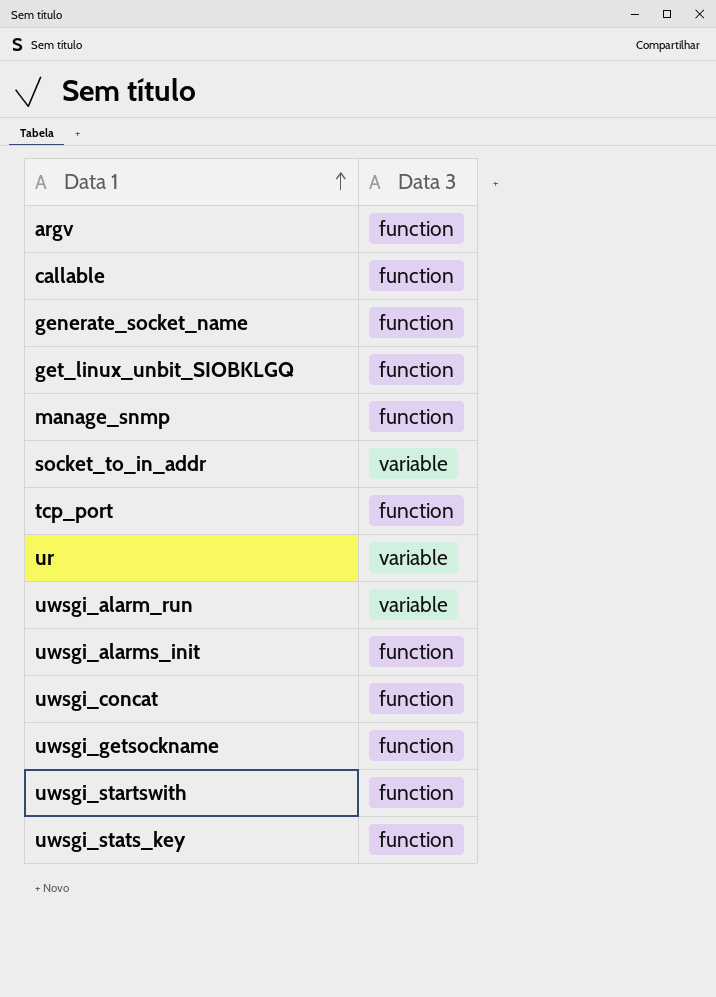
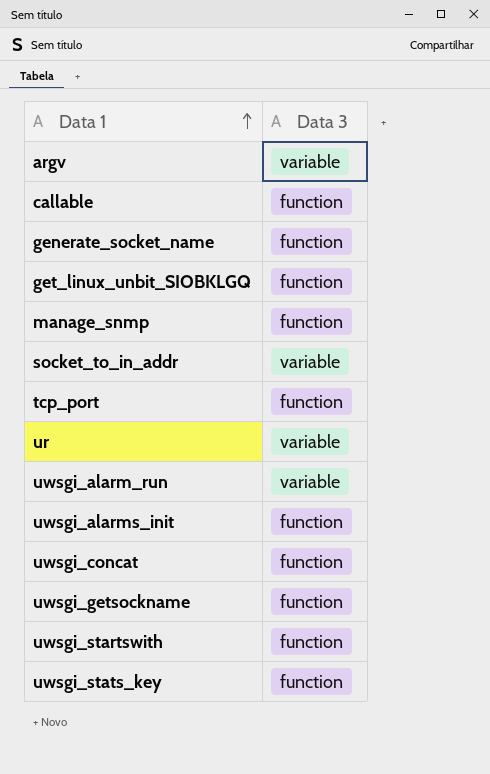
argv | Data 3: function -> variable

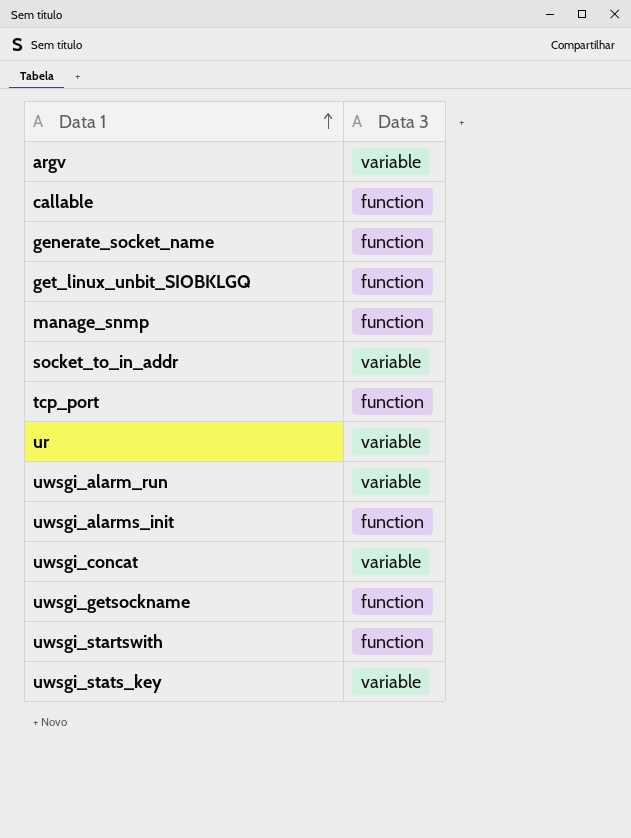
uwsgi_concat | Data 3: function -> variable
uwsgi_stats_key | Data 3: function -> variable

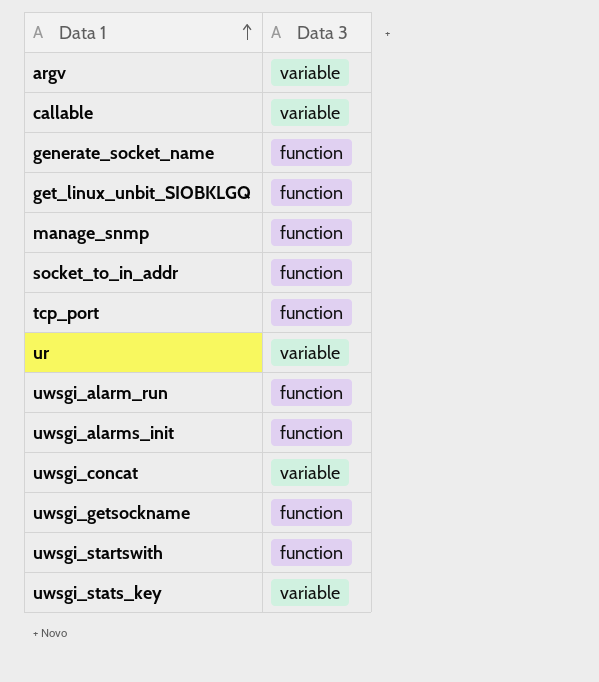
callable | Data 3: function -> variable
socket_to_in_addr | Data 3: variable -> function
uwsgi_alarm_run | Data 3: variable -> function

